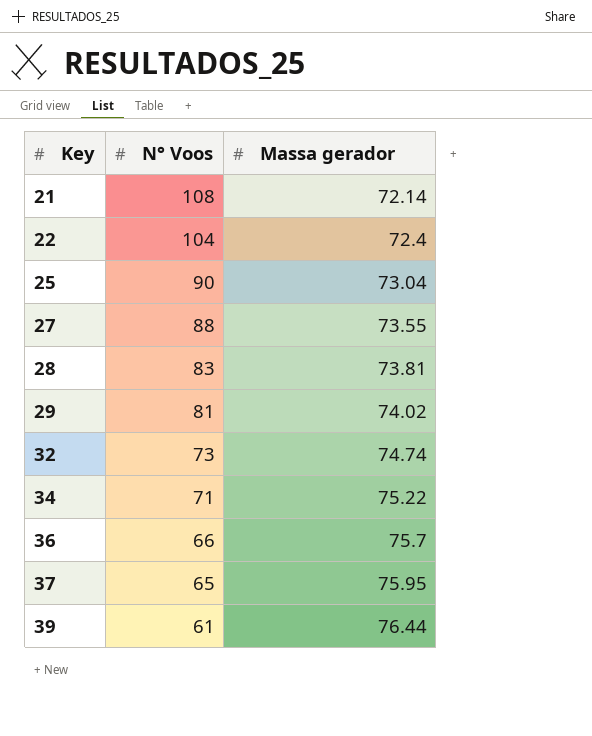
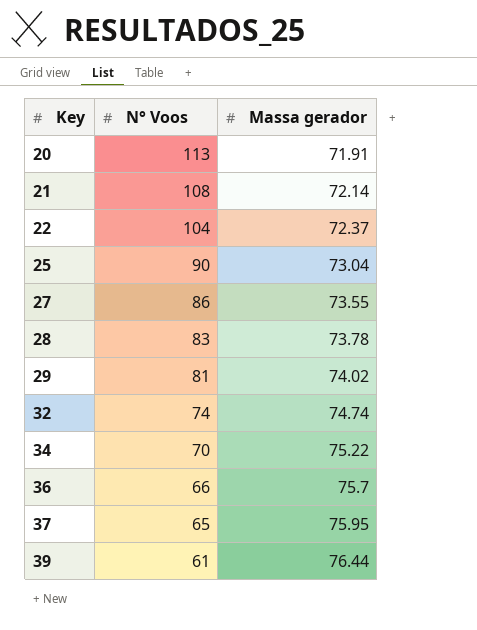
row 20: none -> 113 | 71.91
22 | Massa gerador: 72.4 -> 72.37
27 | N° Voos: 88 -> 86
28 | Massa gerador: 73.81 -> 73.78
32 | N° Voos: 73 -> 74
34 | N° Voos: 71 -> 70

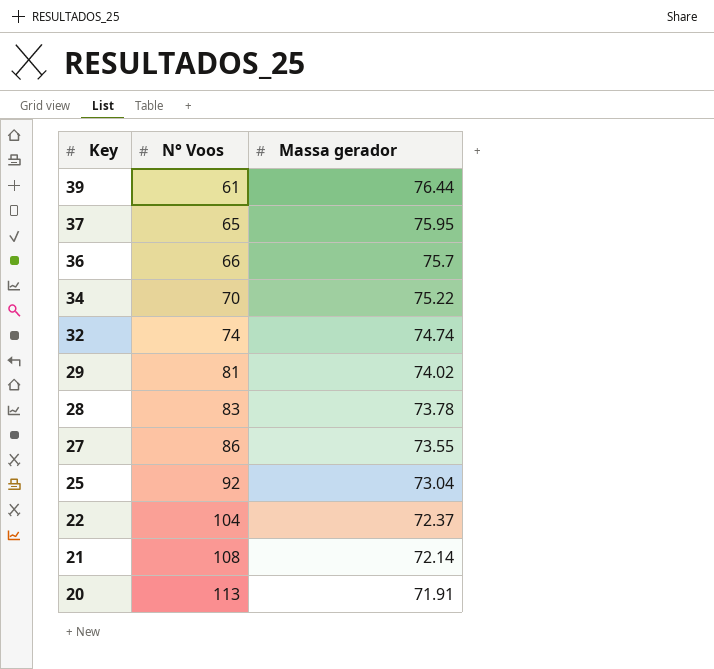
row order: Key ascending -> Key descending
25 | N° Voos: 90 -> 92

